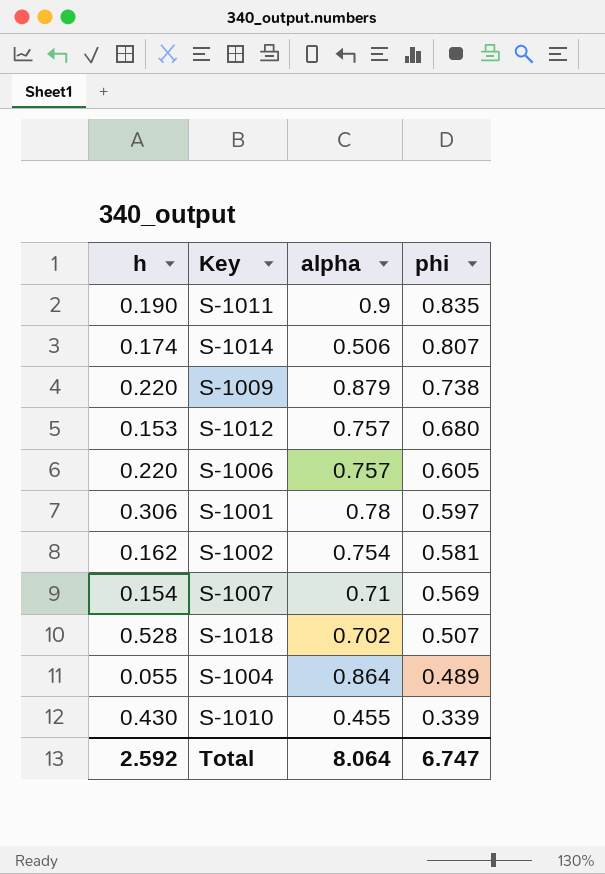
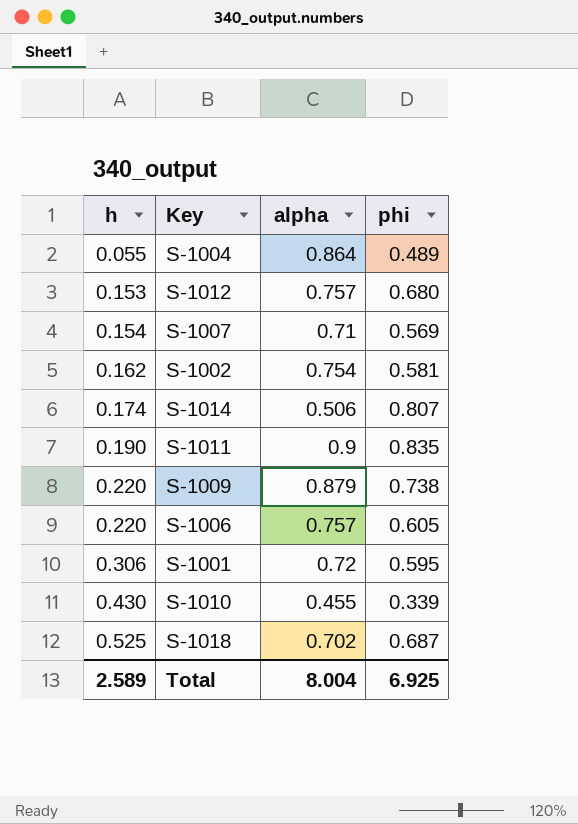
row order: phi descending -> h ascending
S-1001 | alpha: 0.78 -> 0.72
S-1001 | phi: 0.597 -> 0.595
S-1018 | h: 0.528 -> 0.525
S-1018 | phi: 0.507 -> 0.687
Total | h: 2.592 -> 2.589
Total | alpha: 8.064 -> 8.004
Total | phi: 6.747 -> 6.925

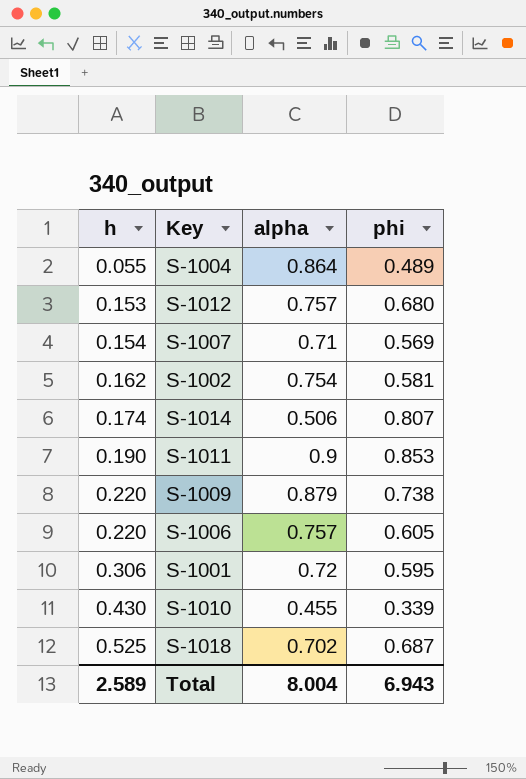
S-1011 | phi: 0.835 -> 0.853
Total | phi: 6.925 -> 6.943

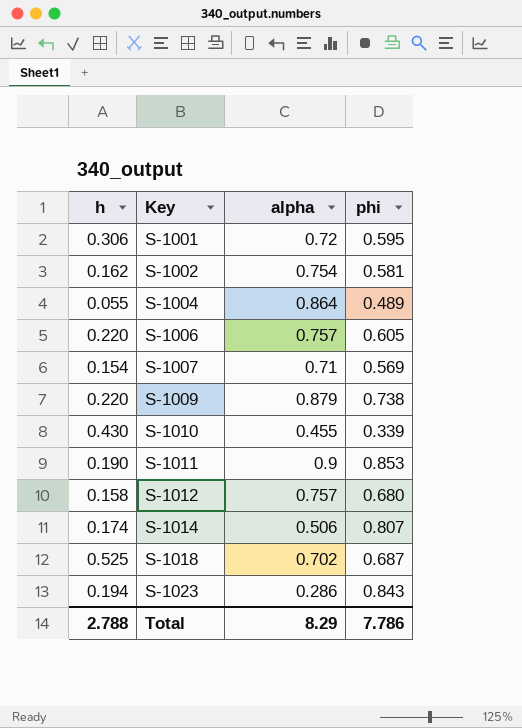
row order: h ascending -> Key ascending
S-1012 | h: 0.153 -> 0.158
row S-1023: none -> 0.194 | 0.286 | 0.843
Total | h: 2.589 -> 2.788
Total | alpha: 8.004 -> 8.29
Total | phi: 6.943 -> 7.786

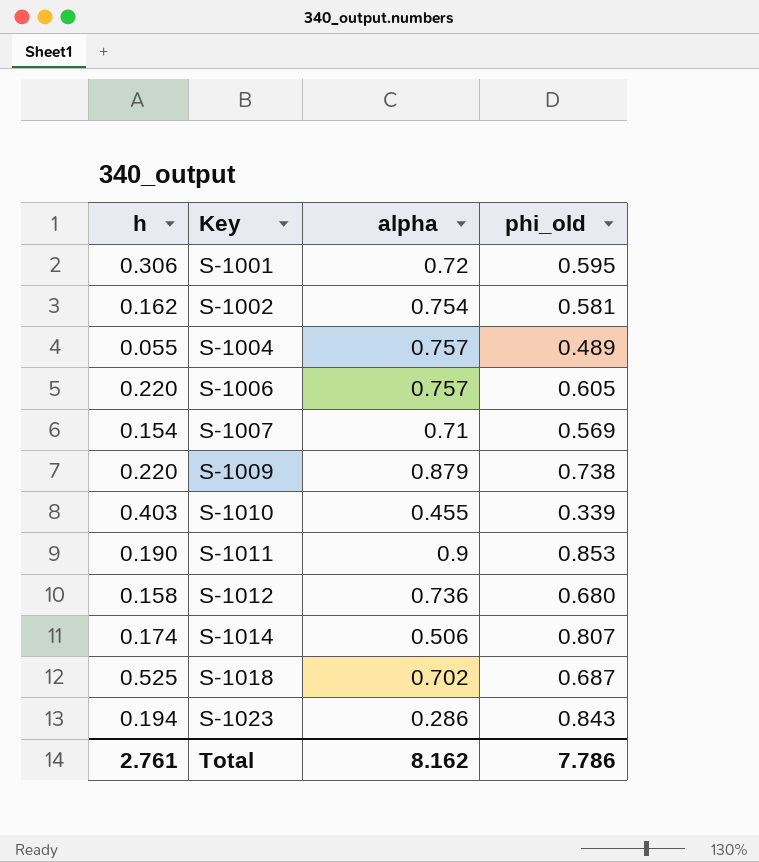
column name: phi -> phi_old
S-1004 | alpha: 0.864 -> 0.757
S-1010 | h: 0.430 -> 0.403
S-1012 | alpha: 0.757 -> 0.736
Total | h: 2.788 -> 2.761
Total | alpha: 8.29 -> 8.162

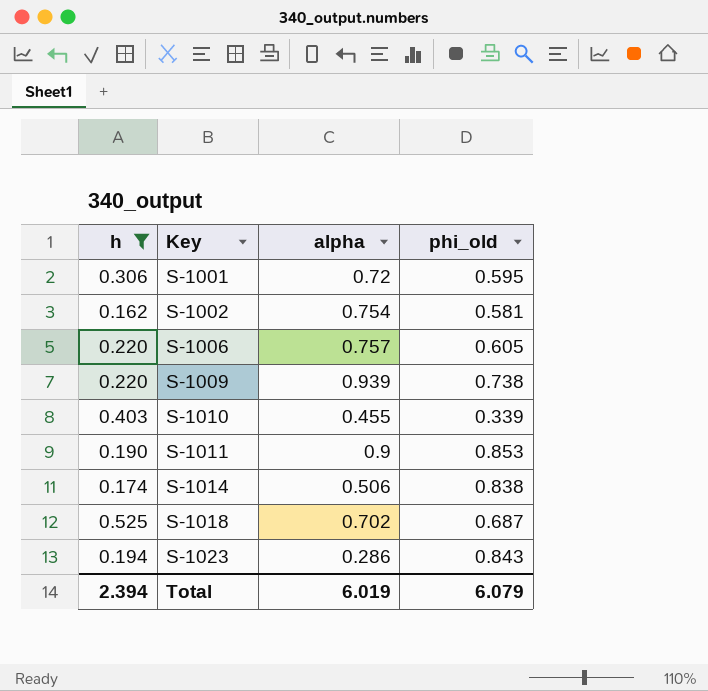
filter: none -> h >= 0.162
S-1009 | alpha: 0.879 -> 0.939
S-1014 | phi_old: 0.807 -> 0.838
Total | h: 2.761 -> 2.394
Total | alpha: 8.162 -> 6.019
Total | phi_old: 7.786 -> 6.079

